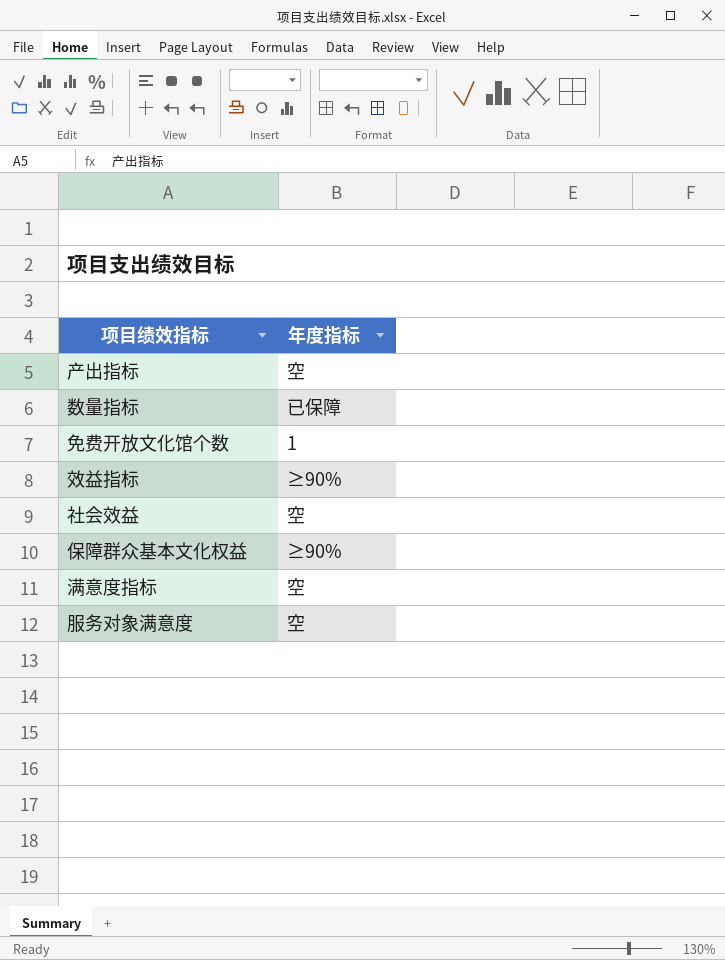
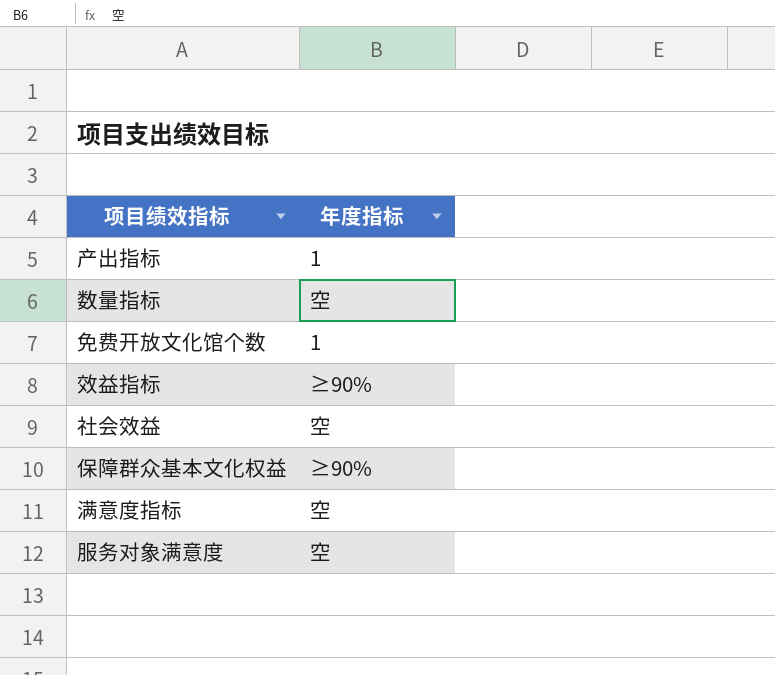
产出指标 | 年度指标: 空 -> 1
数量指标 | 年度指标: 已保障 -> 空

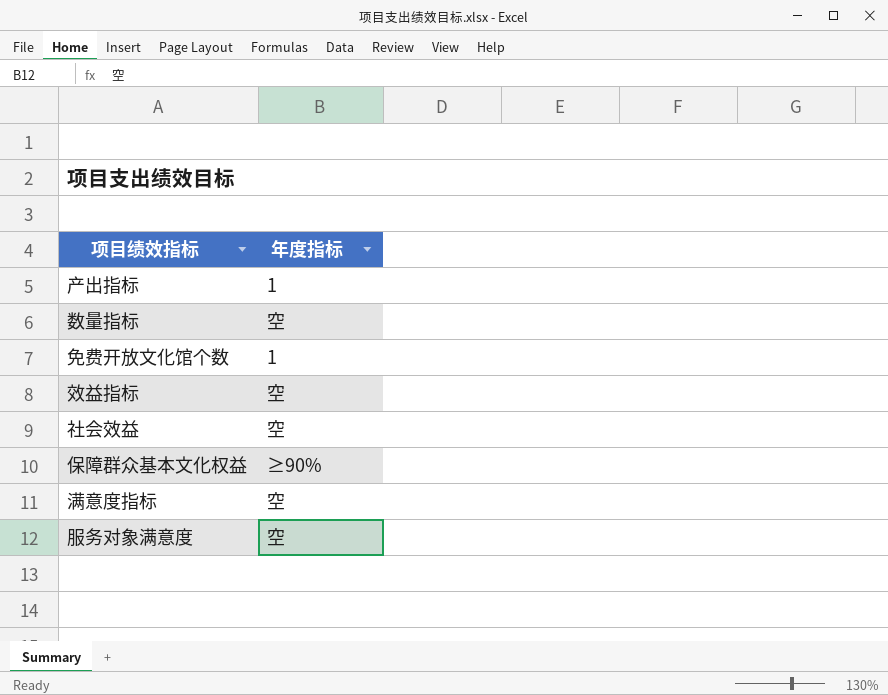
效益指标 | 年度指标: ≥90% -> 空

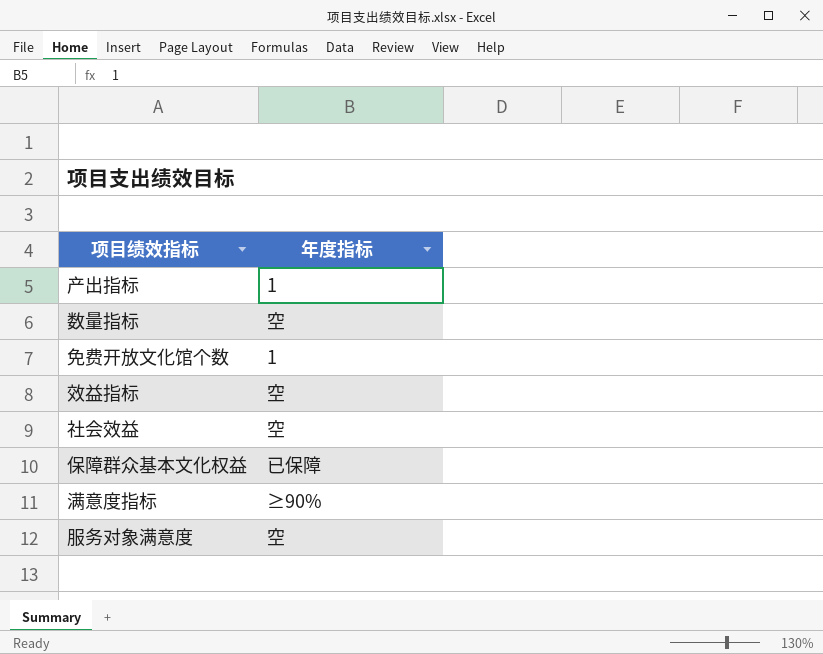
保障群众基本文化权益 | 年度指标: ≥90% -> 已保障
满意度指标 | 年度指标: 空 -> ≥90%

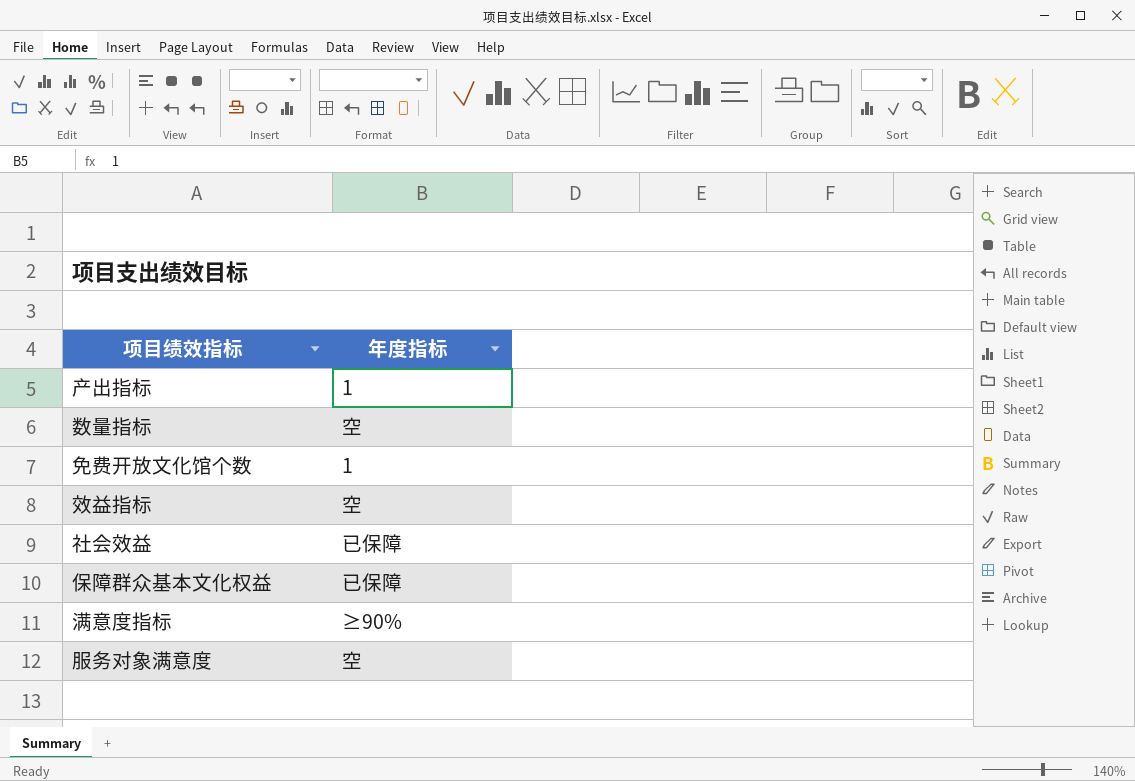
社会效益 | 年度指标: 空 -> 已保障

